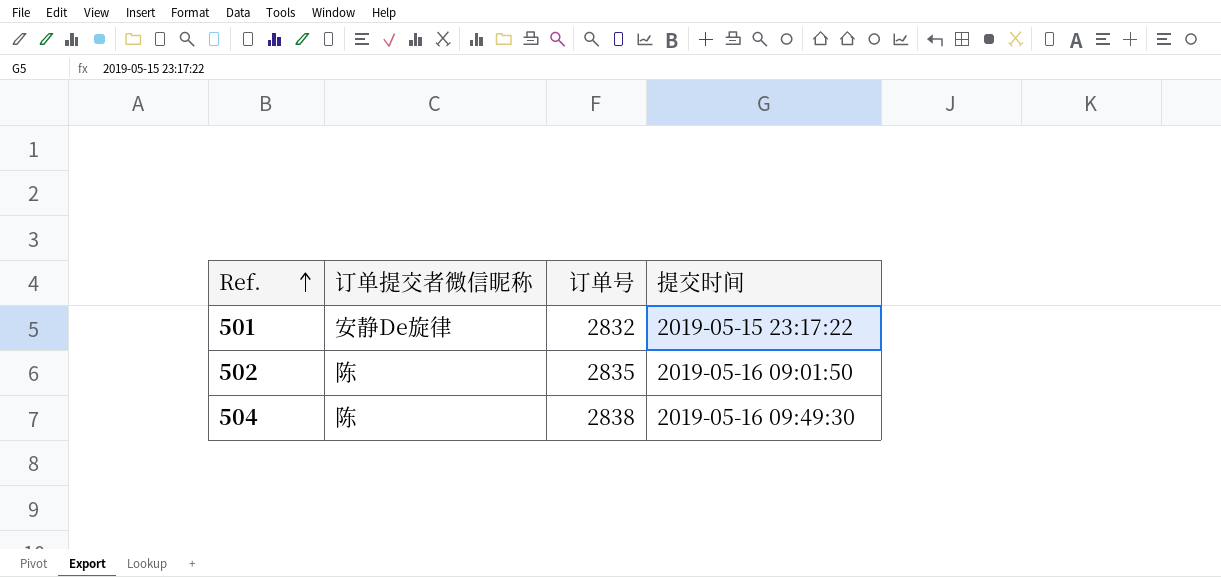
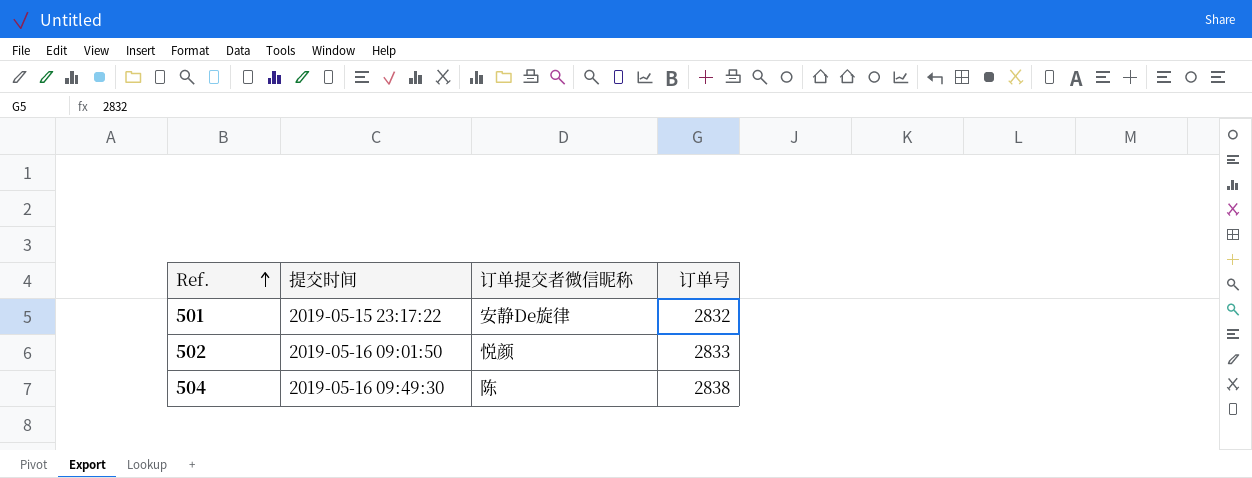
column 提交时间 | position: 4 -> 2
502 | 订单提交者微信昵称: 陈 -> 悦颜
502 | 订单号: 2835 -> 2833

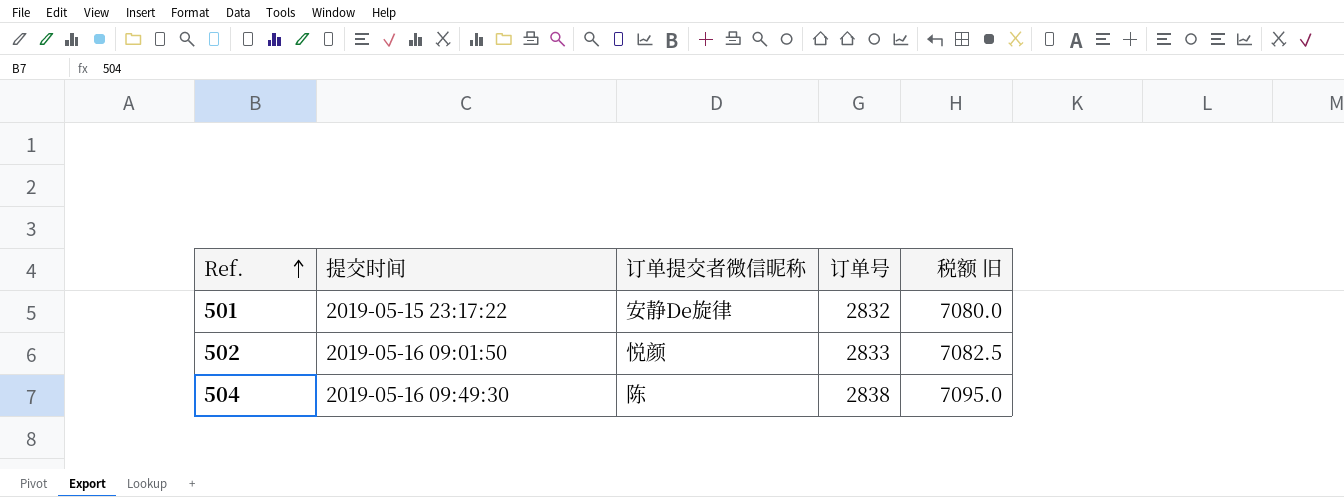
column 税额 旧 | formula: none -> [订单号] * 2.5

